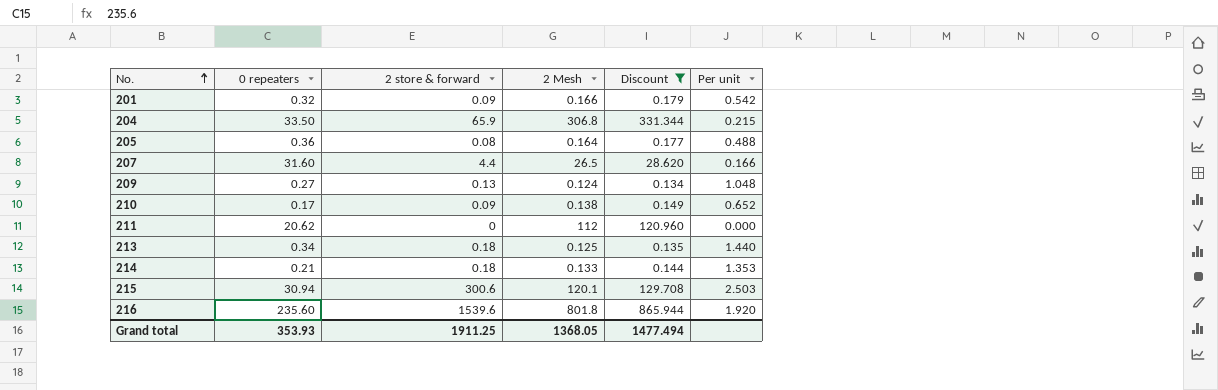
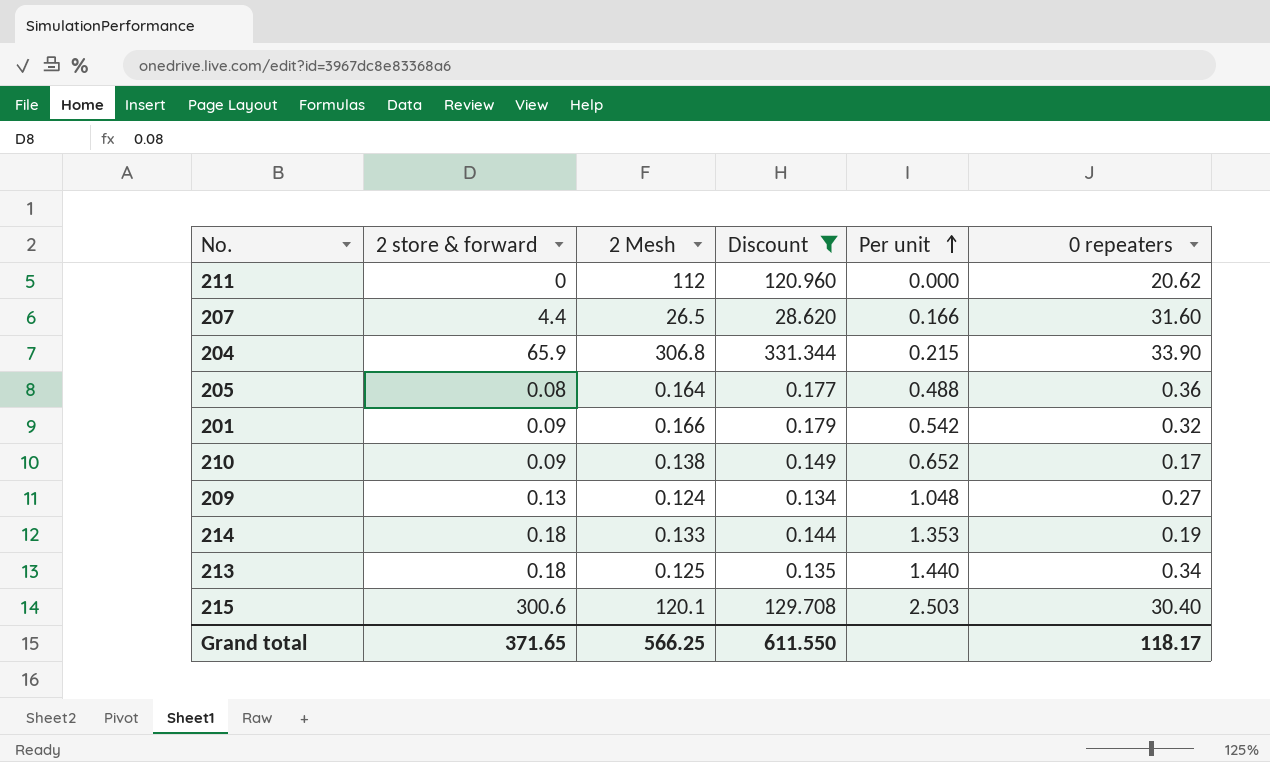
row order: No. ascending -> Per unit ascending
column 0 repeaters | position: 2 -> 6
row 216: 235.60 | 1539.6 | 801.8 | 865.944 | 1.920 -> none
204 | 0 repeaters: 33.50 -> 33.90
214 | 0 repeaters: 0.21 -> 0.19
215 | 0 repeaters: 30.94 -> 30.40
Grand total | 2 store & forward: 1911.25 -> 371.65
Grand total | 2 Mesh: 1368.05 -> 566.25
Grand total | Discount: 1477.494 -> 611.550
Grand total | 0 repeaters: 353.93 -> 118.17

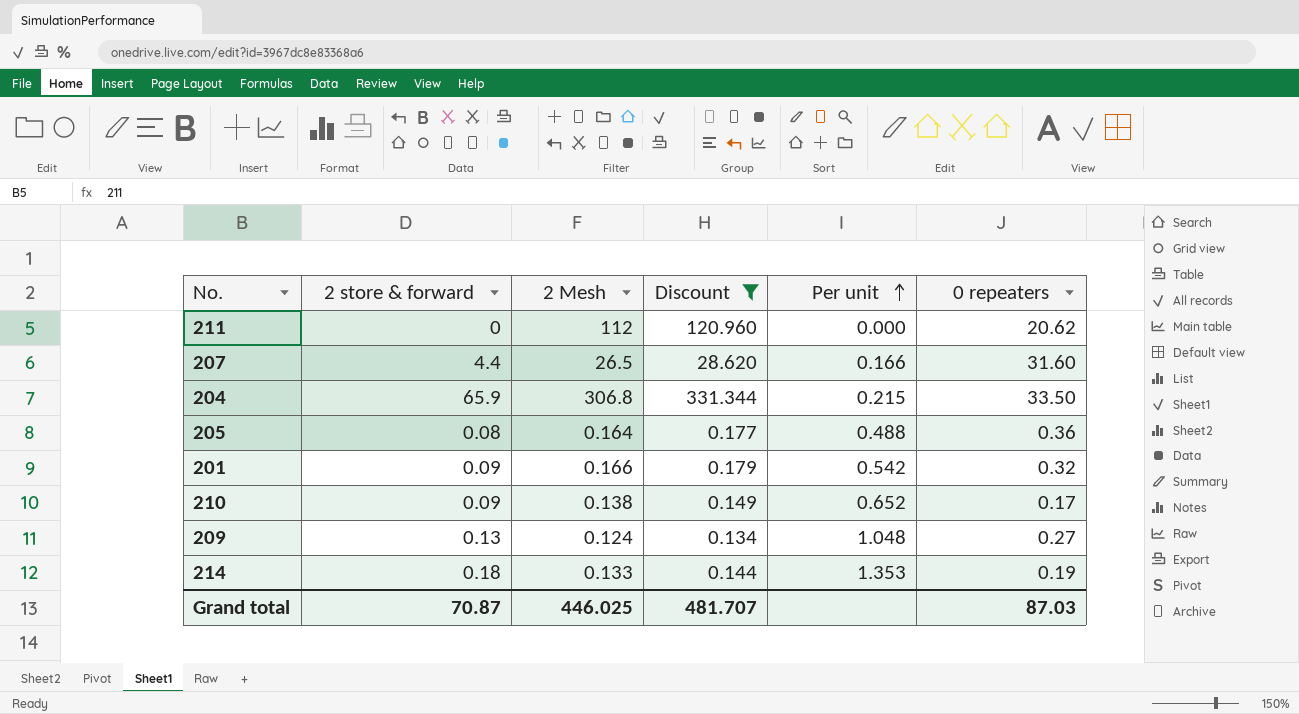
row 213: 0.18 | 0.125 | 0.135 | 1.440 | 0.34 -> none
row 215: 300.6 | 120.1 | 129.708 | 2.503 | 30.40 -> none
204 | 0 repeaters: 33.90 -> 33.50
Grand total | 2 store & forward: 371.65 -> 70.87
Grand total | 2 Mesh: 566.25 -> 446.025
Grand total | Discount: 611.550 -> 481.707
Grand total | 0 repeaters: 118.17 -> 87.03

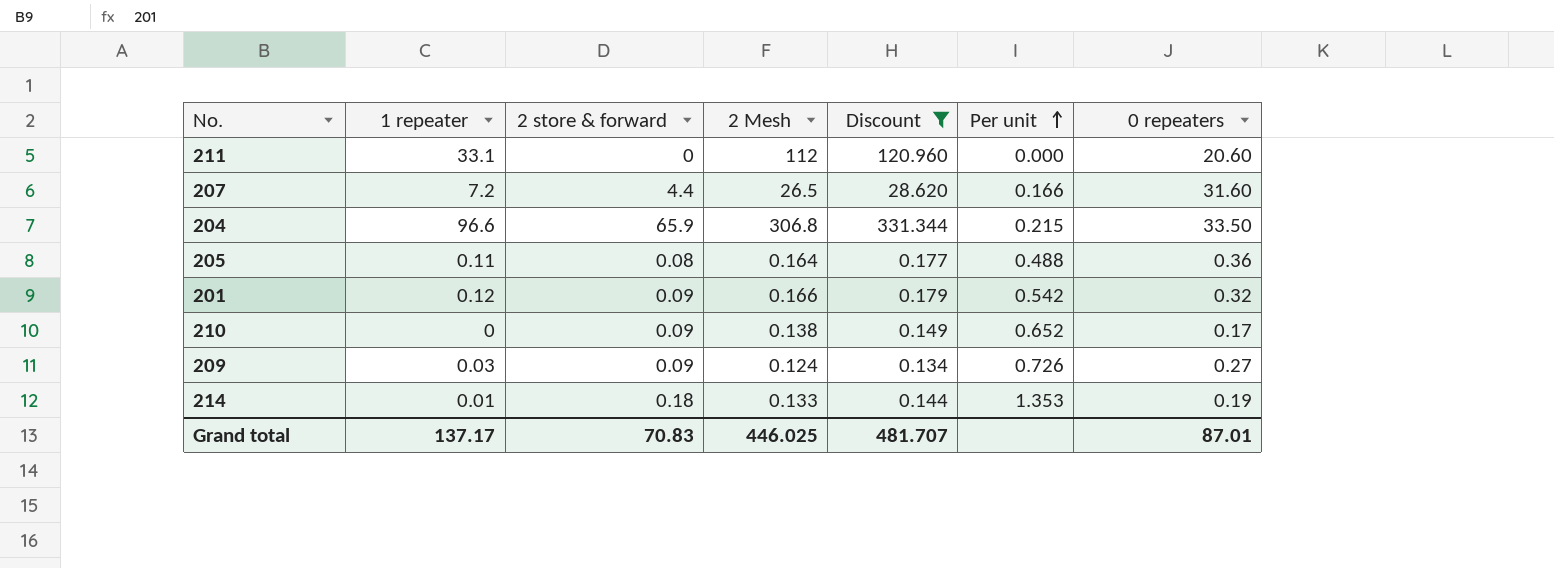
column 1 repeater | position: none -> 2
211 | 0 repeaters: 20.62 -> 20.60
209 | 2 store & forward: 0.13 -> 0.09
209 | Per unit: 1.048 -> 0.726
Grand total | 2 store & forward: 70.87 -> 70.83
Grand total | 0 repeaters: 87.03 -> 87.01

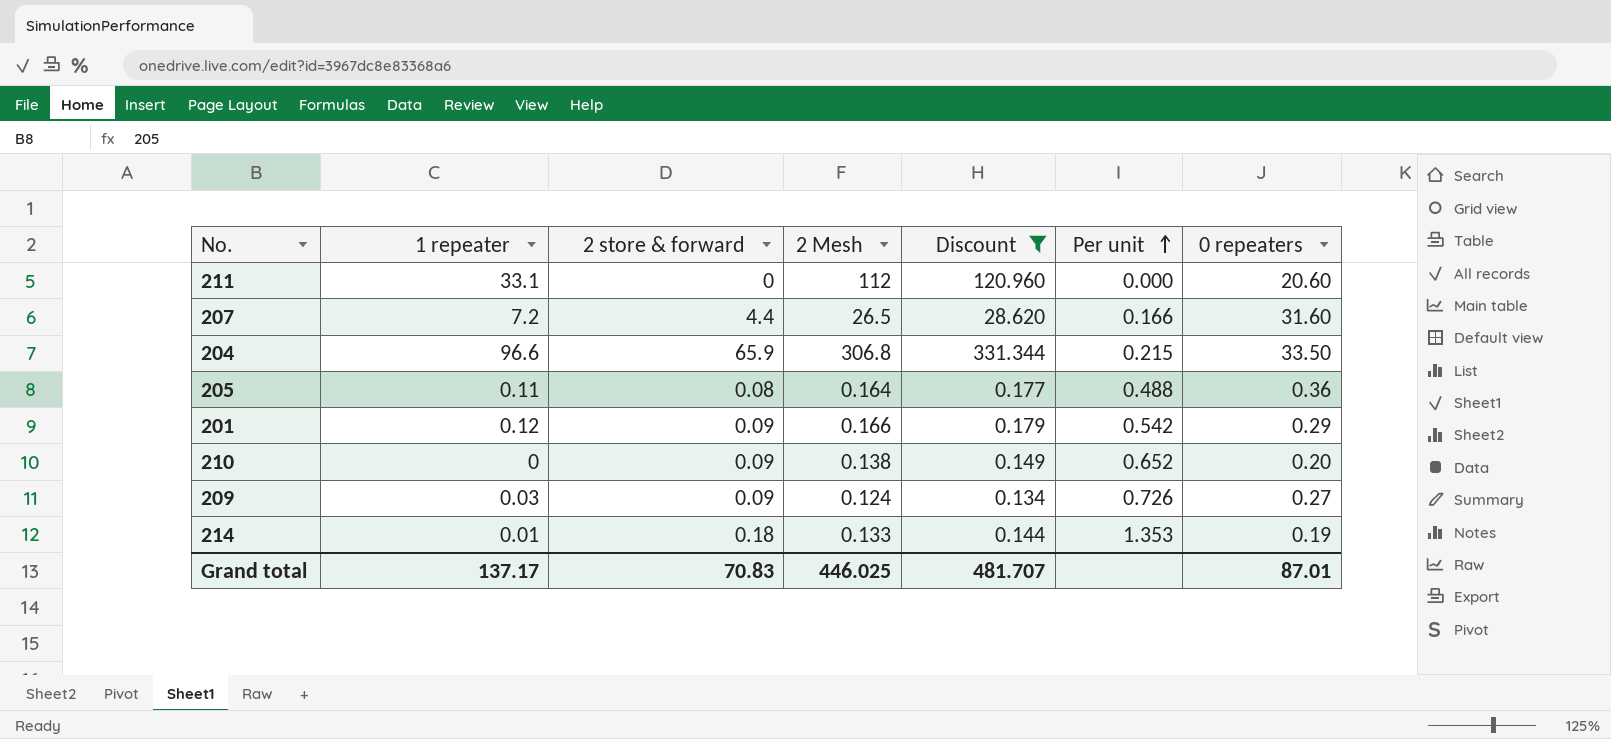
201 | 0 repeaters: 0.32 -> 0.29
210 | 0 repeaters: 0.17 -> 0.20

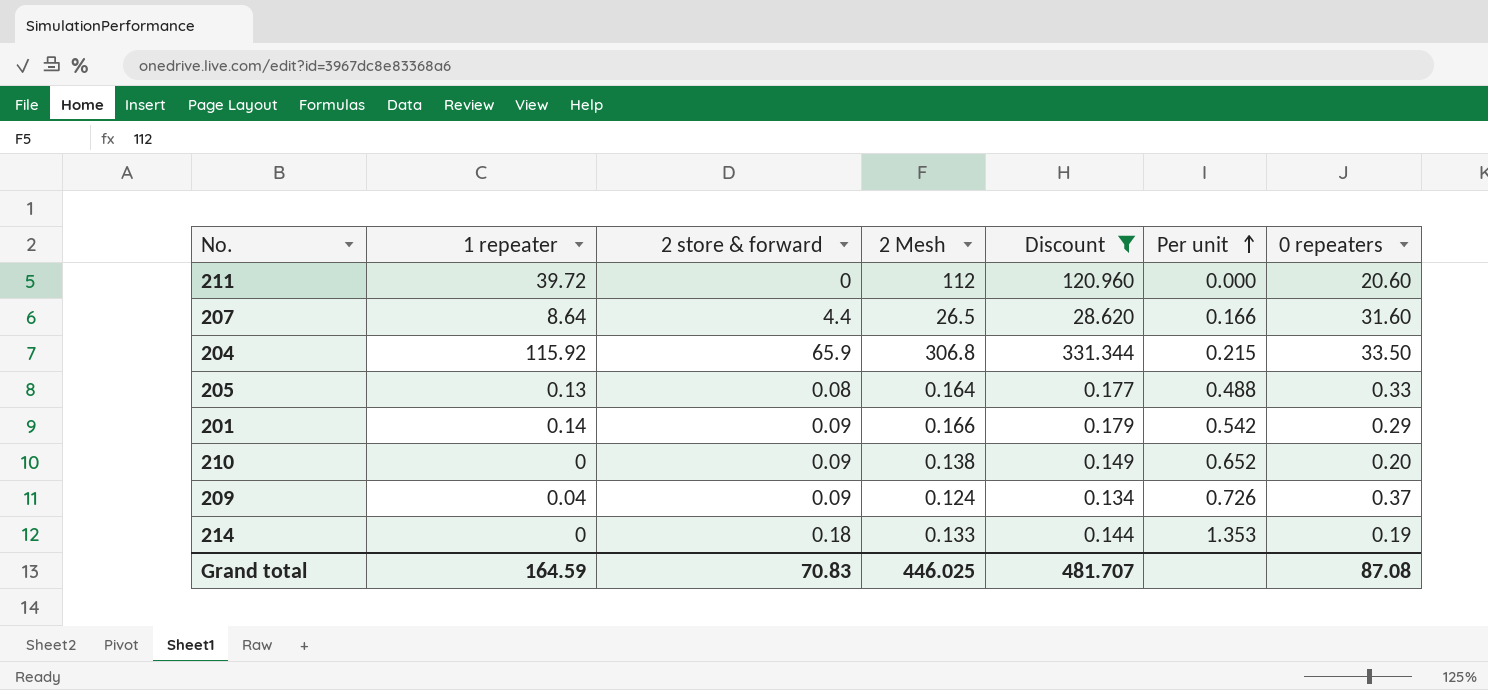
211 | 1 repeater: 33.1 -> 39.72
207 | 1 repeater: 7.2 -> 8.64
204 | 1 repeater: 96.6 -> 115.92
205 | 1 repeater: 0.11 -> 0.13
205 | 0 repeaters: 0.36 -> 0.33
201 | 1 repeater: 0.12 -> 0.14
209 | 1 repeater: 0.03 -> 0.04
209 | 0 repeaters: 0.27 -> 0.37
214 | 1 repeater: 0.01 -> 0
Grand total | 1 repeater: 137.17 -> 164.59
Grand total | 0 repeaters: 87.01 -> 87.08

